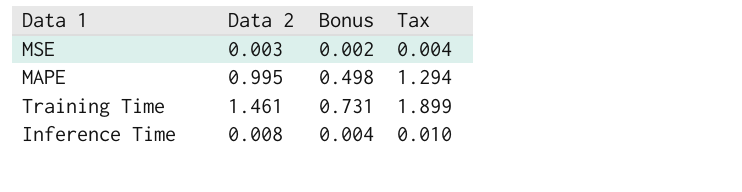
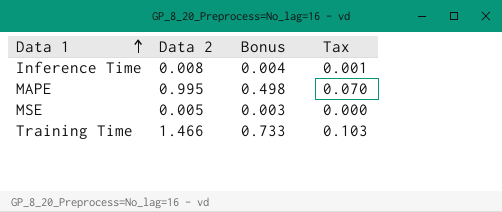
row order: none -> Data 1 ascending
column Tax | formula: [Data 2] * 1.3 -> [Data 2] * 0.07
MSE | Data 2: 0.003 -> 0.005
MSE | Bonus: 0.002 -> 0.003
Training Time | Data 2: 1.461 -> 1.466
Training Time | Bonus: 0.731 -> 0.733

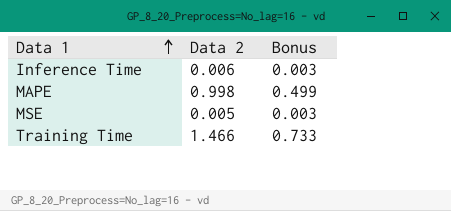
column Tax | formula: [Data 2] * 0.07 -> none
Inference Time | Data 2: 0.008 -> 0.006
Inference Time | Bonus: 0.004 -> 0.003
MAPE | Data 2: 0.995 -> 0.998
MAPE | Bonus: 0.498 -> 0.499

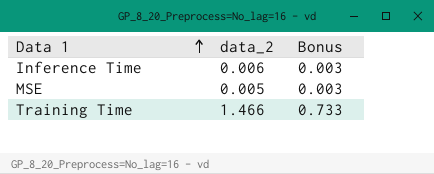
column name: Data 2 -> data_2
row MAPE: 0.998 | 0.499 -> none

